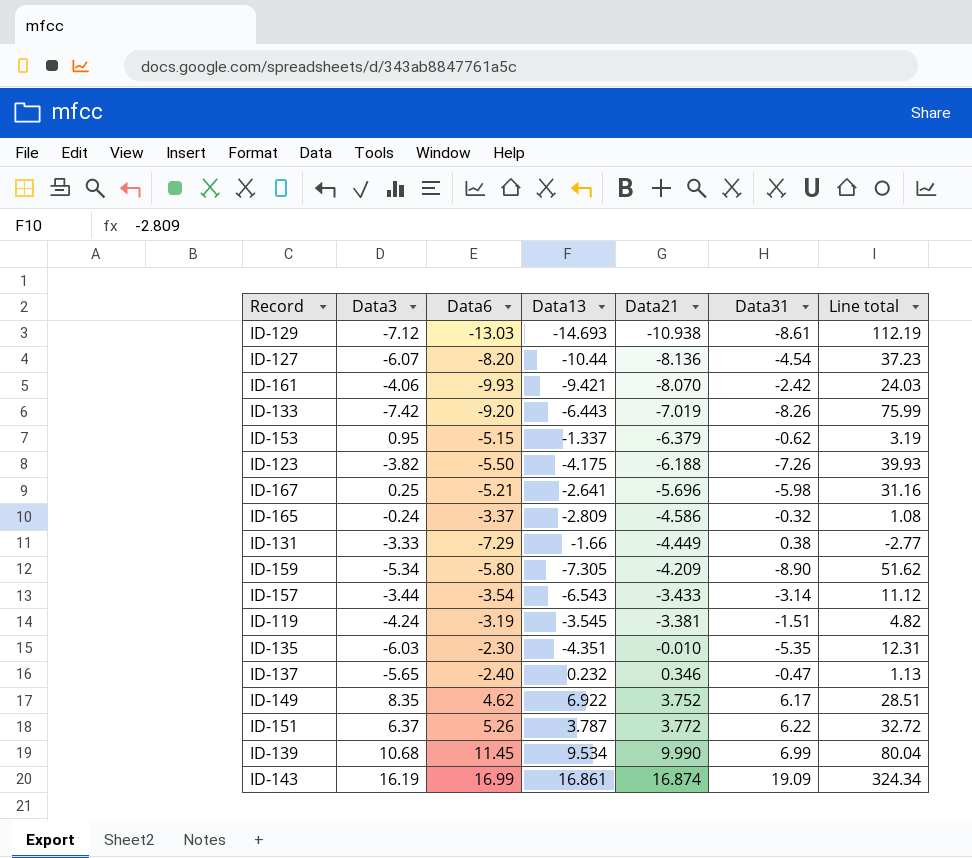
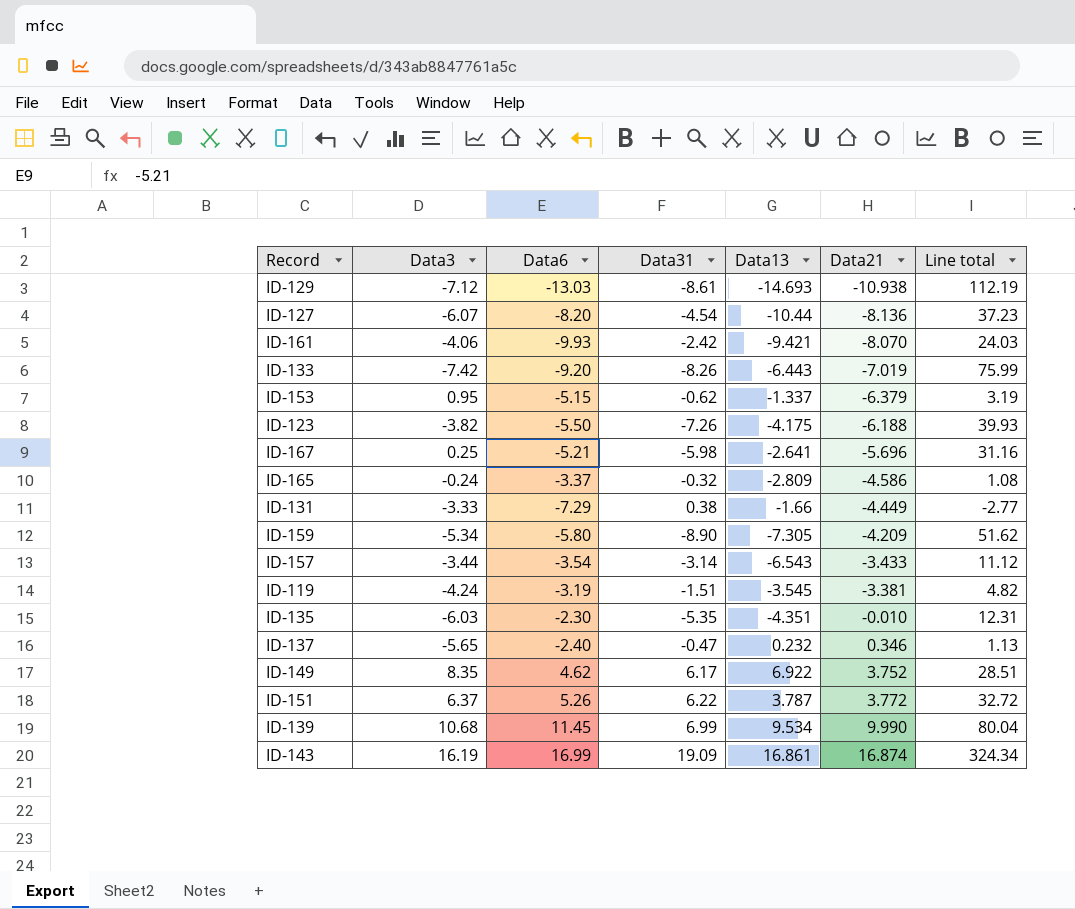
column Data31 | position: 6 -> 4

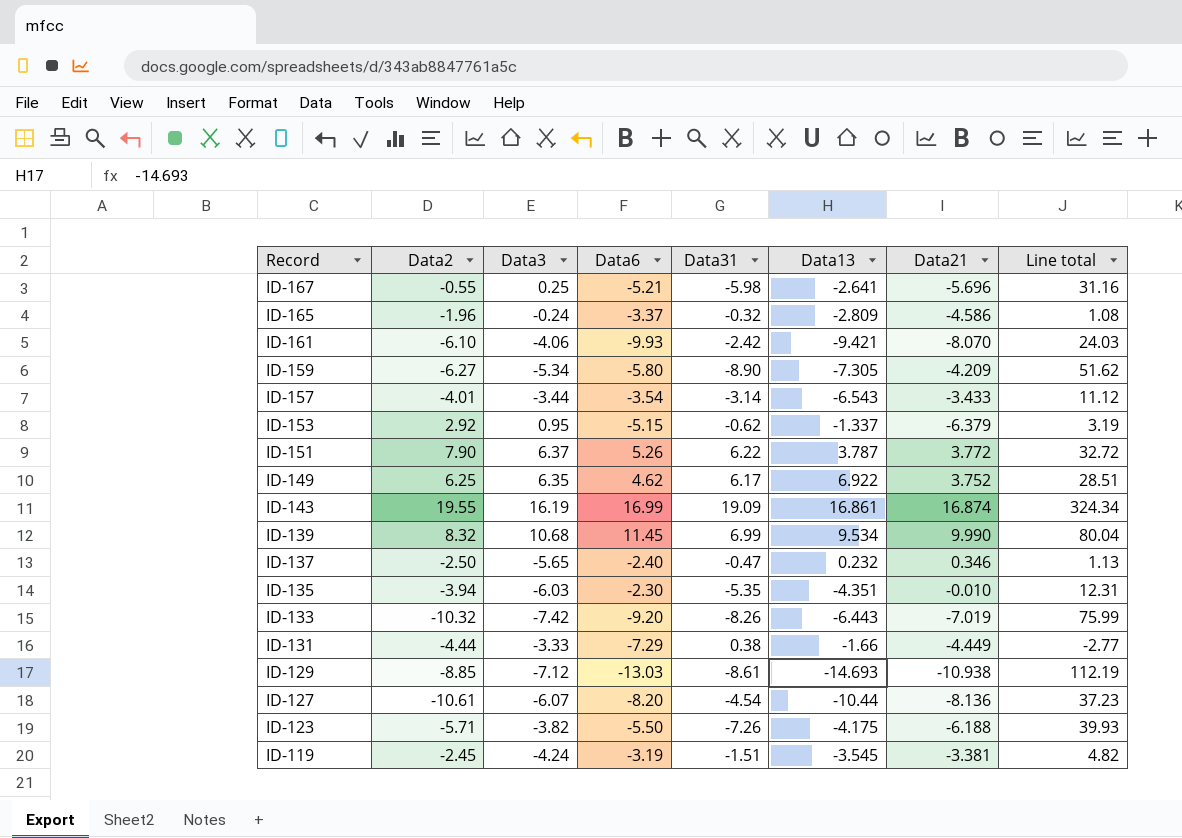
row order: Data21 ascending -> Record descending
column Data2 | position: none -> 2
ID-149 | Data3: 8.35 -> 6.35

